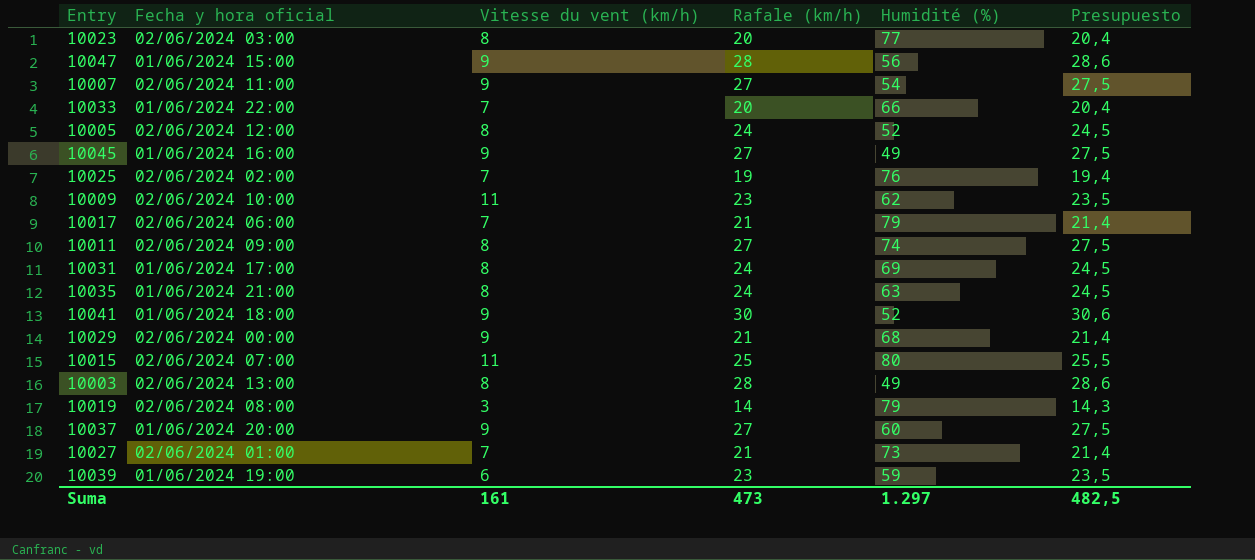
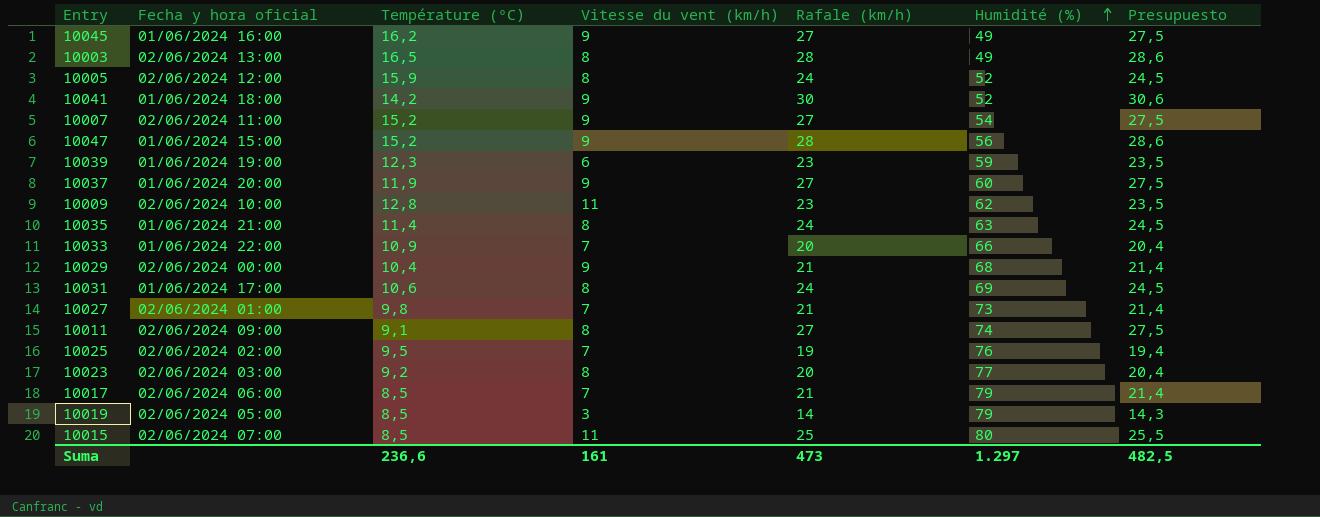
row order: none -> Humidité (%) ascending
column Température (ºC) | position: none -> 3
10019 | Fecha y hora oficial: 02/06/2024 08:00 -> 02/06/2024 05:00

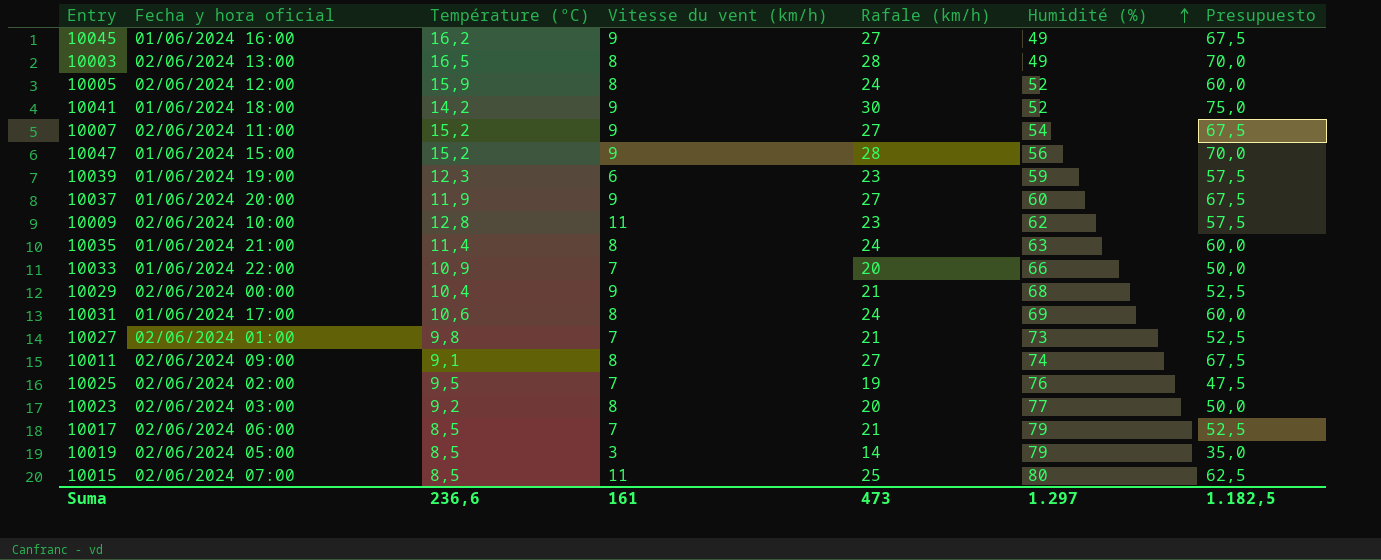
column Presupuesto | formula: [Rafale (km/h)] * 1,02 -> [Rafale (km/h)] * 2,5
Suma | Presupuesto: 482,5 -> 1.182,5

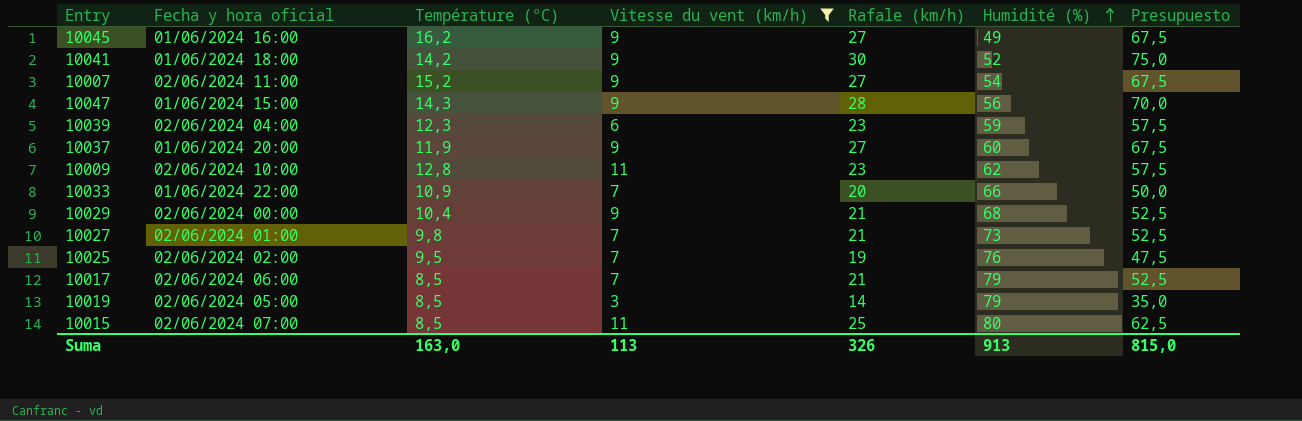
filter: none -> Vitesse du vent (km/h) != 8
10047 | Température (ºC): 15,2 -> 14,3
10039 | Fecha y hora oficial: 01/06/2024 19:00 -> 02/06/2024 04:00
Suma | Température (ºC): 236,6 -> 163,0
Suma | Vitesse du vent (km/h): 161 -> 113
Suma | Rafale (km/h): 473 -> 326
Suma | Humidité (%): 1.297 -> 913
Suma | Presupuesto: 1.182,5 -> 815,0

